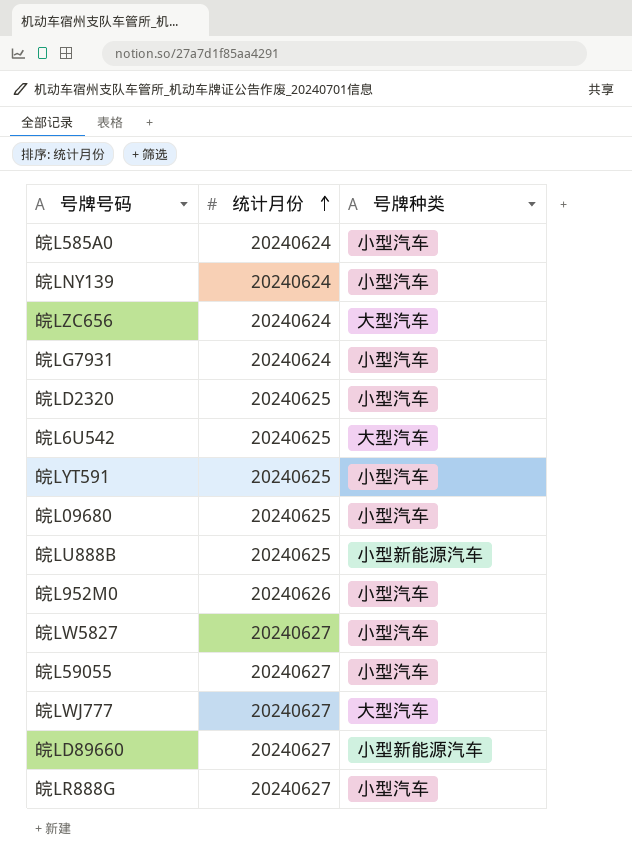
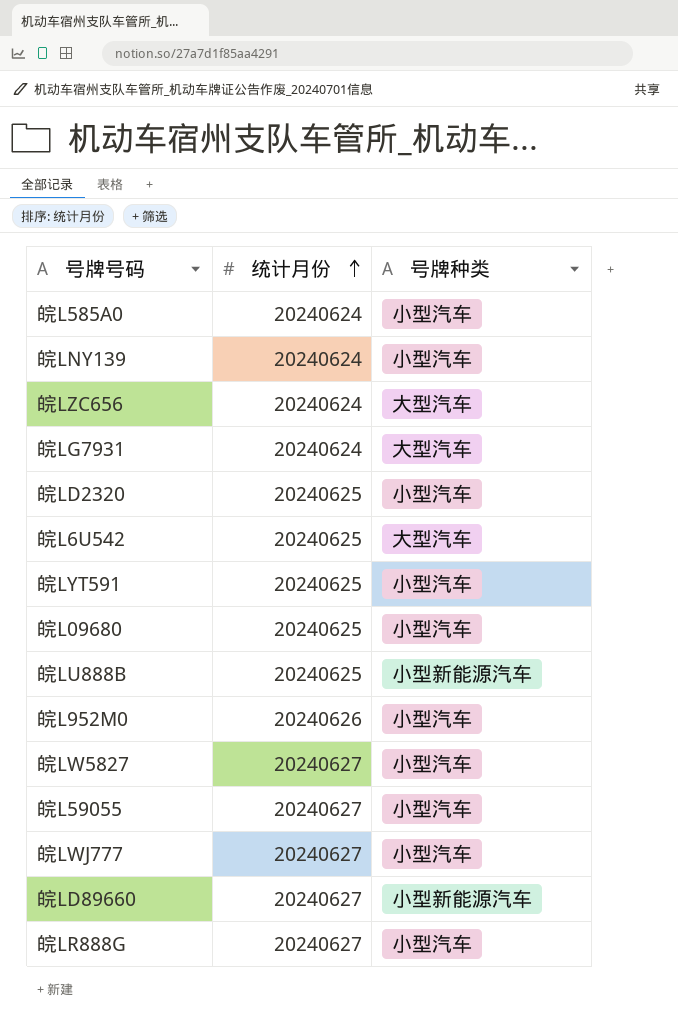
皖LG7931 | 号牌种类: 小型汽车 -> 大型汽车
皖LWJ777 | 号牌种类: 大型汽车 -> 小型汽车

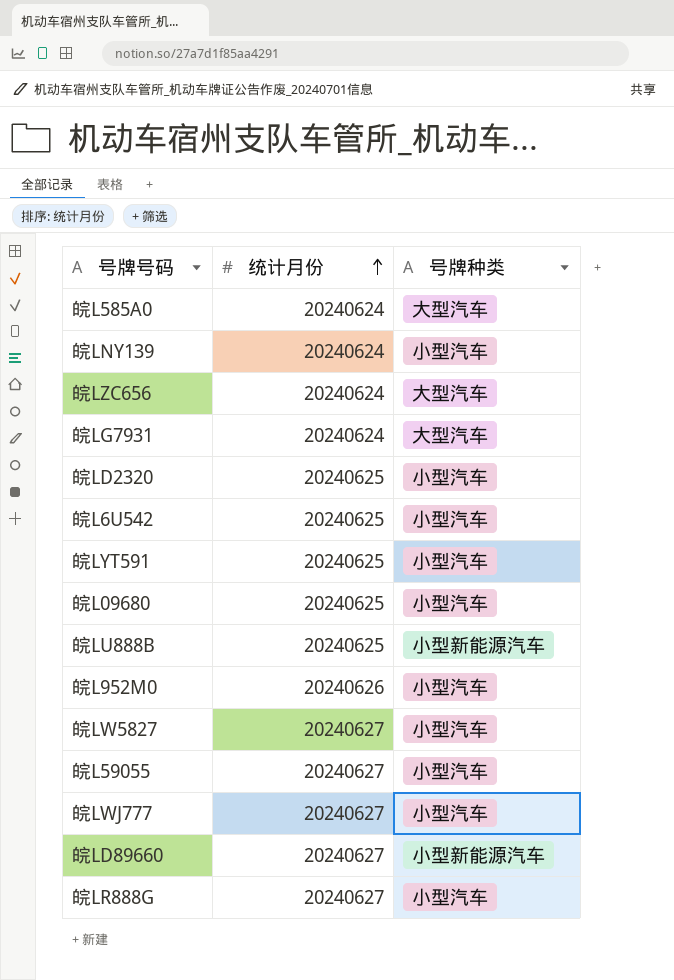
皖L585A0 | 号牌种类: 小型汽车 -> 大型汽车
皖L6U542 | 号牌种类: 大型汽车 -> 小型汽车

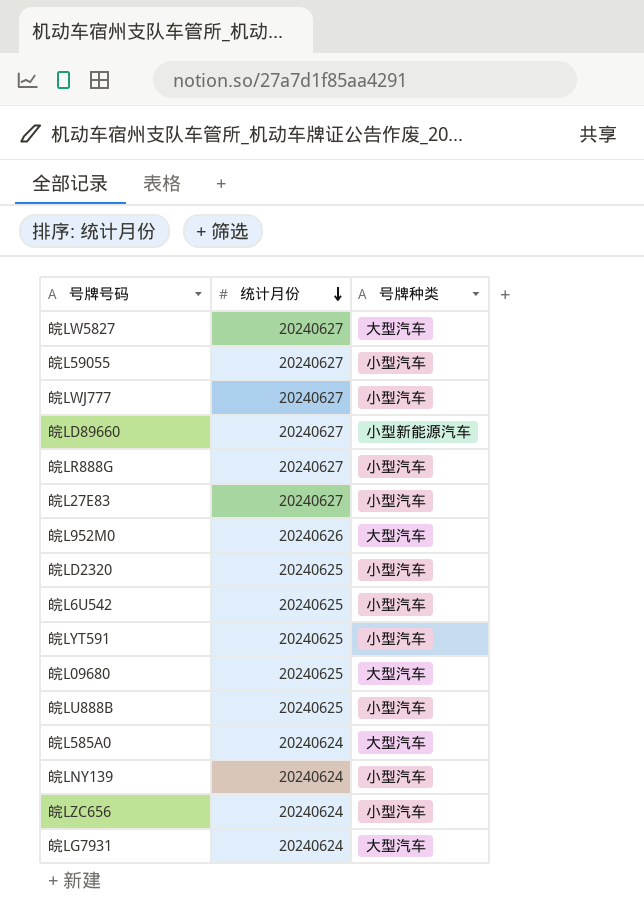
row order: 统计月份 ascending -> 统计月份 descending
皖LW5827 | 号牌种类: 小型汽车 -> 大型汽车
row 皖L27E83: none -> 20240627 | 小型汽车
皖L952M0 | 号牌种类: 小型汽车 -> 大型汽车
皖L09680 | 号牌种类: 小型汽车 -> 大型汽车
皖LU888B | 号牌种类: 小型新能源汽车 -> 小型汽车
皖LZC656 | 号牌种类: 大型汽车 -> 小型汽车

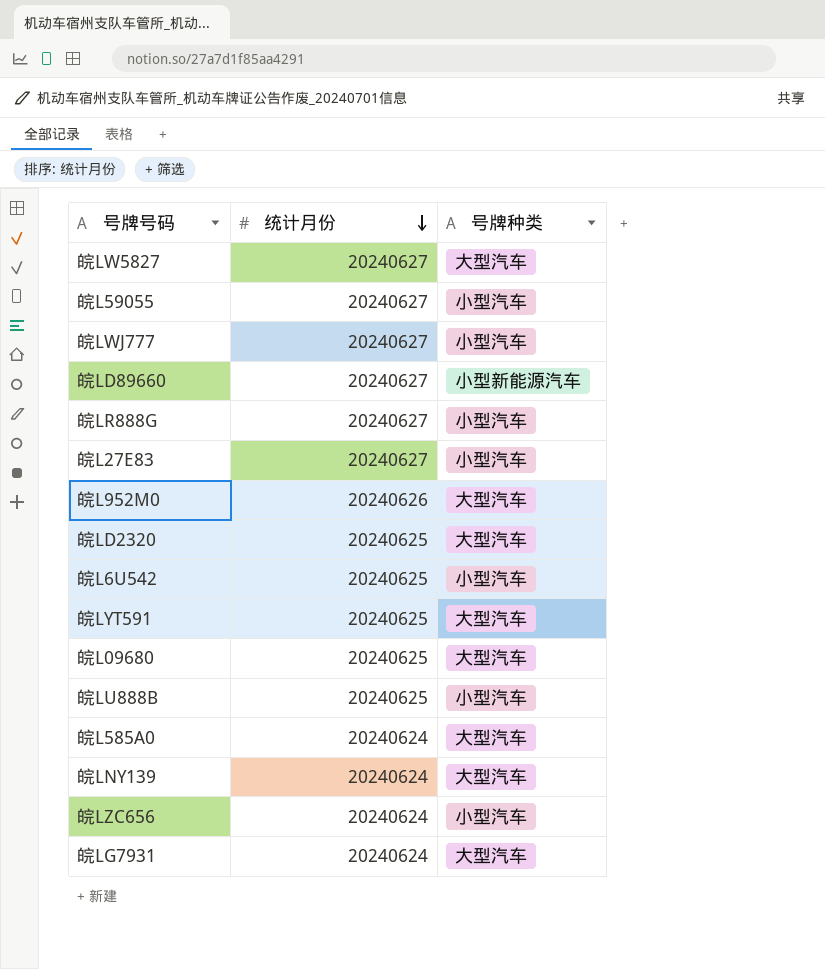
皖LD2320 | 号牌种类: 小型汽车 -> 大型汽车
皖LYT591 | 号牌种类: 小型汽车 -> 大型汽车
皖LNY139 | 号牌种类: 小型汽车 -> 大型汽车

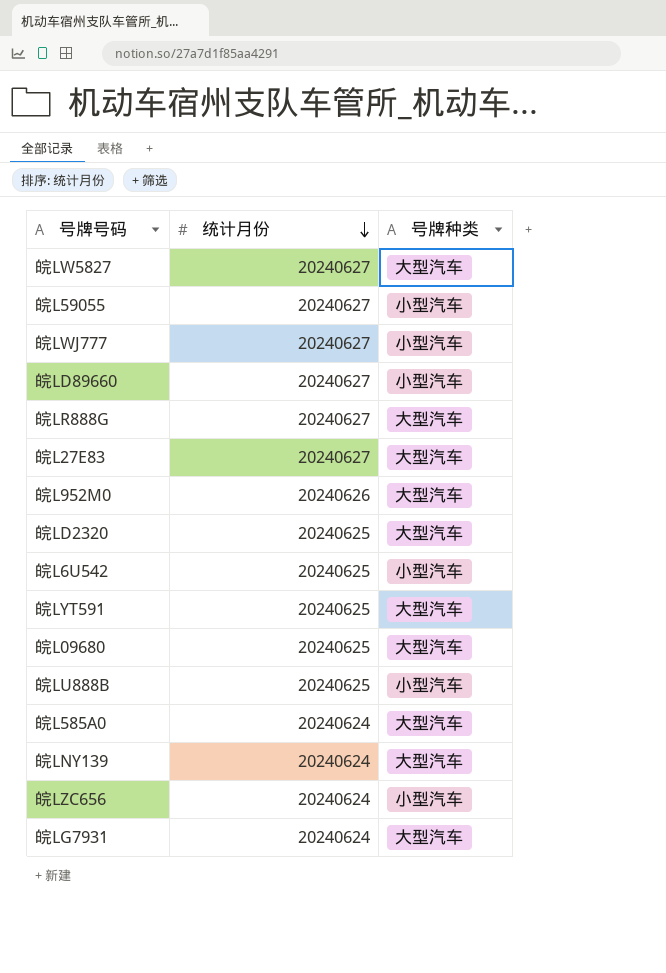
皖LD89660 | 号牌种类: 小型新能源汽车 -> 小型汽车
皖LR888G | 号牌种类: 小型汽车 -> 大型汽车
皖L27E83 | 号牌种类: 小型汽车 -> 大型汽车

